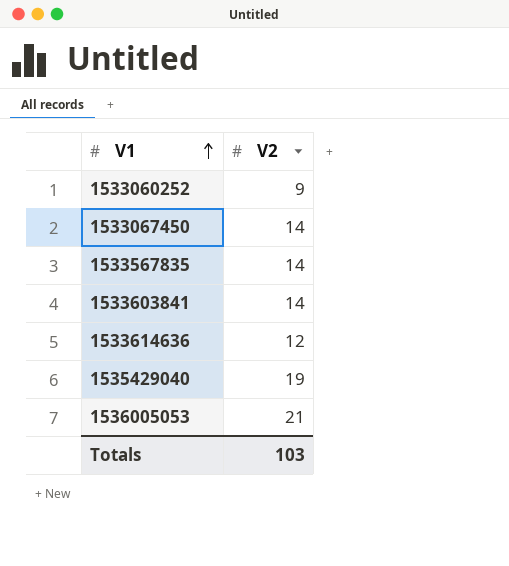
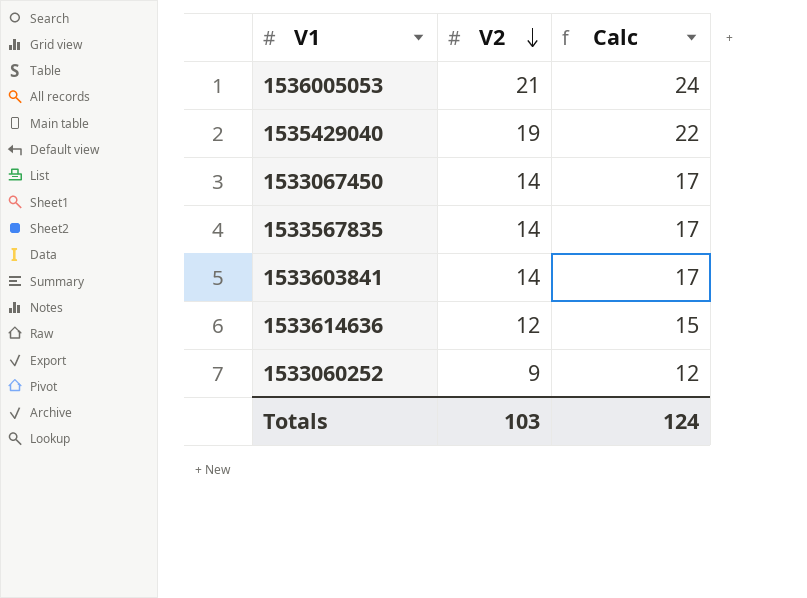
row order: V1 ascending -> V2 descending
column Calc | formula: none -> [V2] + 3

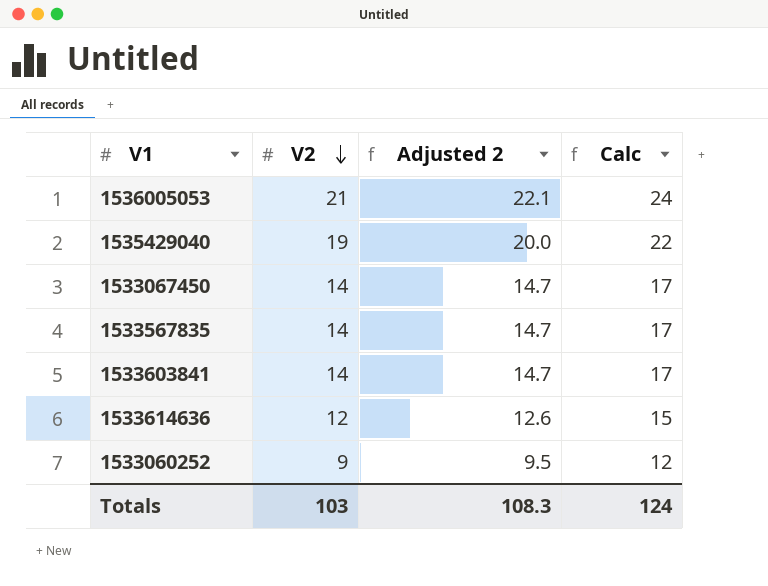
column Adjusted 2 | formula: none -> [V2] * 1.05

